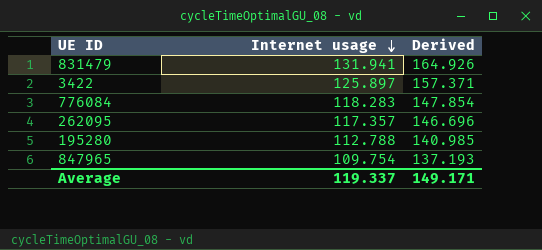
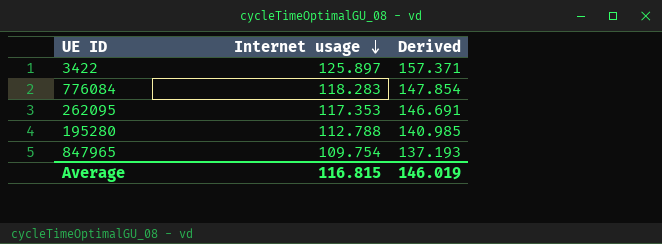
row 831479: 131.941 | 164.926 -> none
262095 | Internet usage: 117.357 -> 117.353
262095 | Derived: 146.696 -> 146.691
Average | Internet usage: 119.337 -> 116.815
Average | Derived: 149.171 -> 146.019

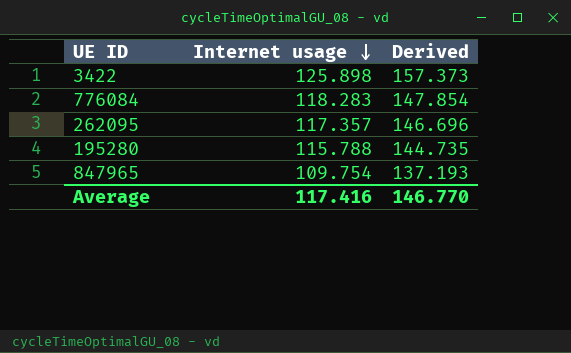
3422 | Internet usage: 125.897 -> 125.898
3422 | Derived: 157.371 -> 157.373
262095 | Internet usage: 117.353 -> 117.357
262095 | Derived: 146.691 -> 146.696
195280 | Internet usage: 112.788 -> 115.788
195280 | Derived: 140.985 -> 144.735
Average | Internet usage: 116.815 -> 117.416
Average | Derived: 146.019 -> 146.770

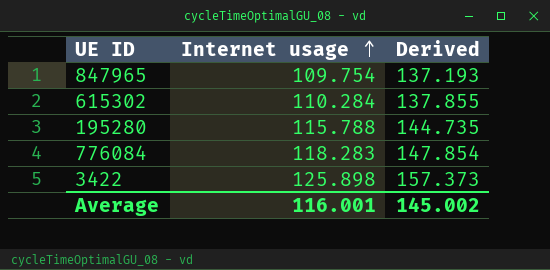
row order: Internet usage descending -> Internet usage ascending
row 262095: 117.357 | 146.696 -> none
row 615302: none -> 110.284 | 137.855
Average | Internet usage: 117.416 -> 116.001
Average | Derived: 146.770 -> 145.002

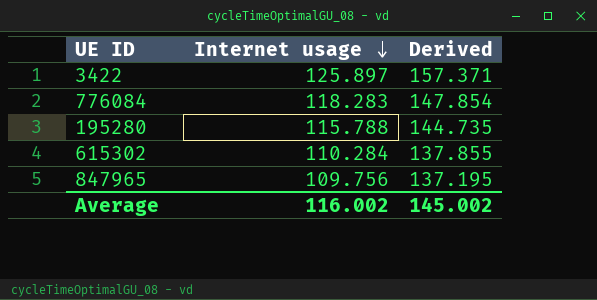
row order: Internet usage ascending -> Internet usage descending
3422 | Internet usage: 125.898 -> 125.897
3422 | Derived: 157.373 -> 157.371
847965 | Internet usage: 109.754 -> 109.756
847965 | Derived: 137.193 -> 137.195
Average | Internet usage: 116.001 -> 116.002

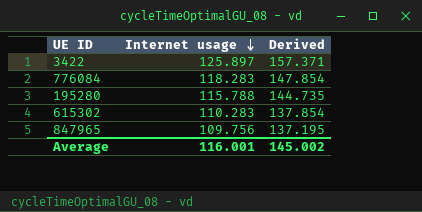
615302 | Internet usage: 110.284 -> 110.283
615302 | Derived: 137.855 -> 137.854
Average | Internet usage: 116.002 -> 116.001

